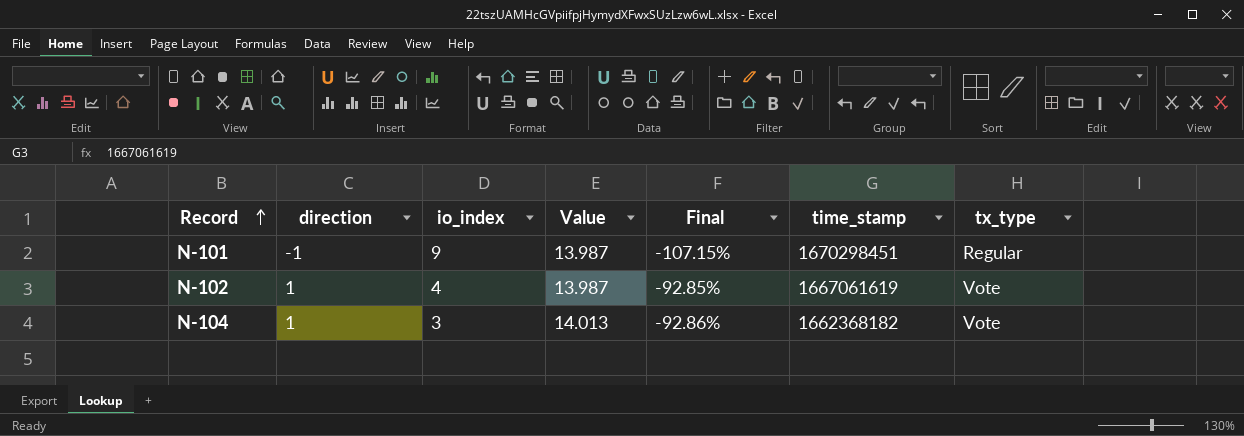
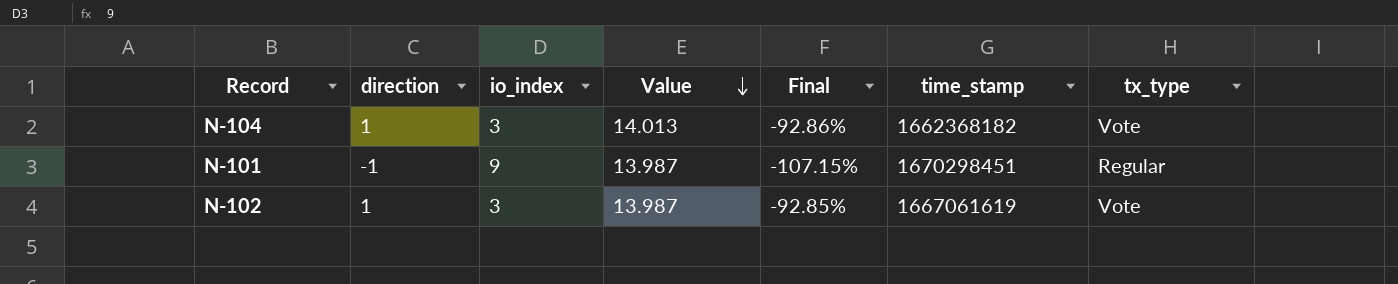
row order: Record ascending -> Value descending
N-102 | io_index: 4 -> 3

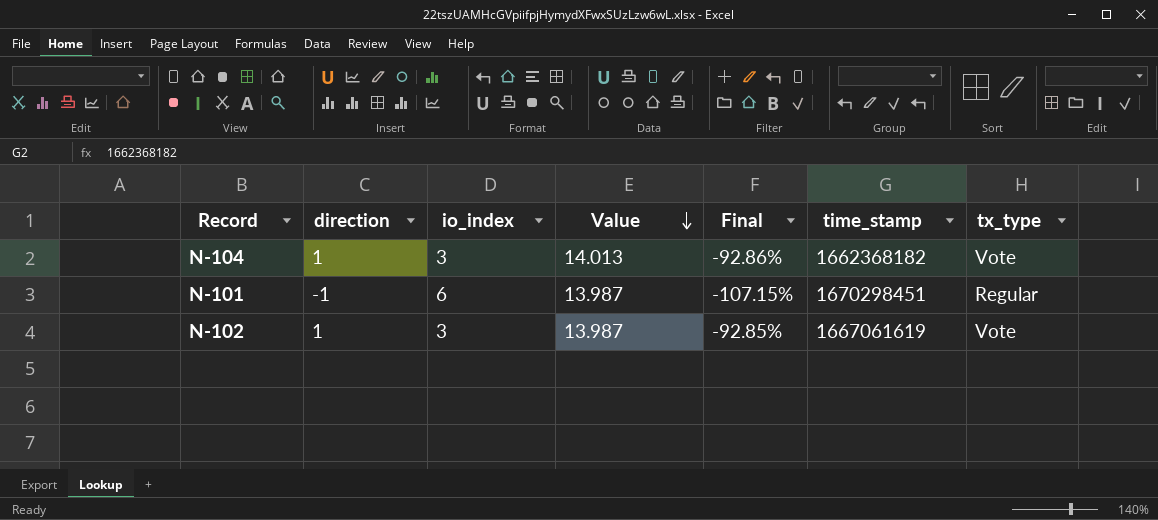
N-101 | io_index: 9 -> 6

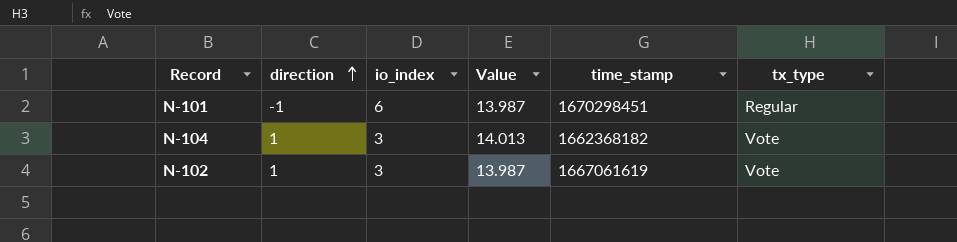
row order: Value descending -> direction ascending
column Final | formula: ([direction] - [Value]) / [Value] -> none

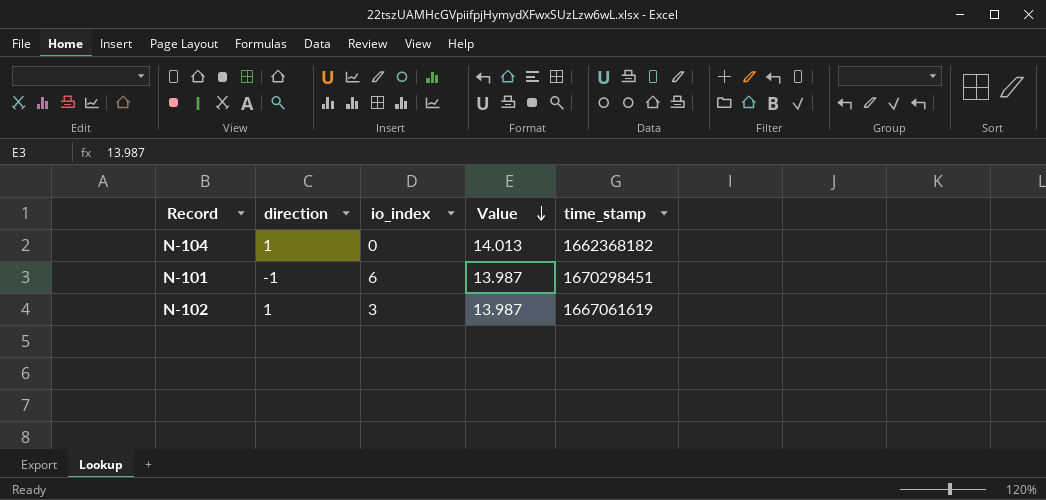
row order: direction ascending -> Value descending
column tx_type | position: 6 -> none
N-104 | io_index: 3 -> 0

